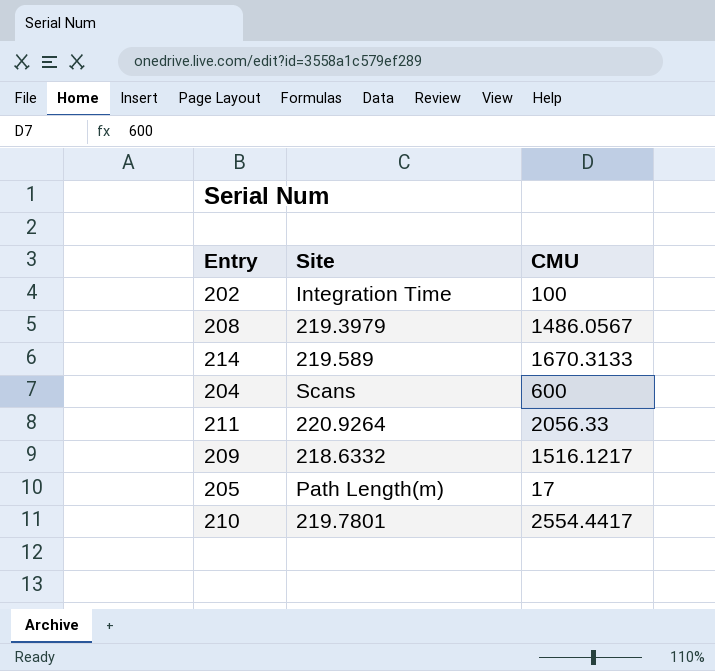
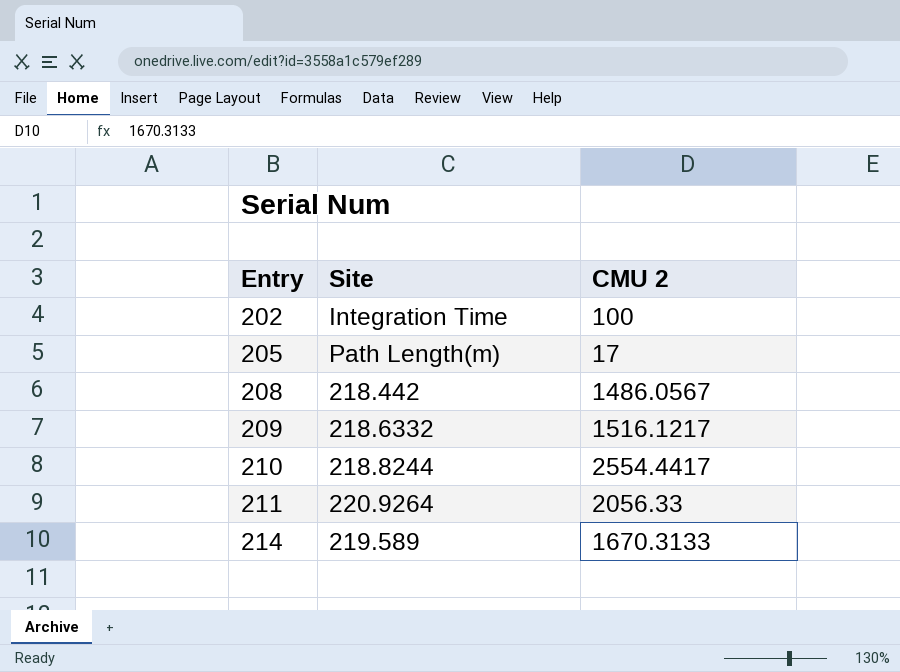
row order: none -> Entry ascending
column name: CMU -> CMU 2
row 204: Scans | 600 -> none
208 | Site: 219.3979 -> 218.442
210 | Site: 219.7801 -> 218.8244

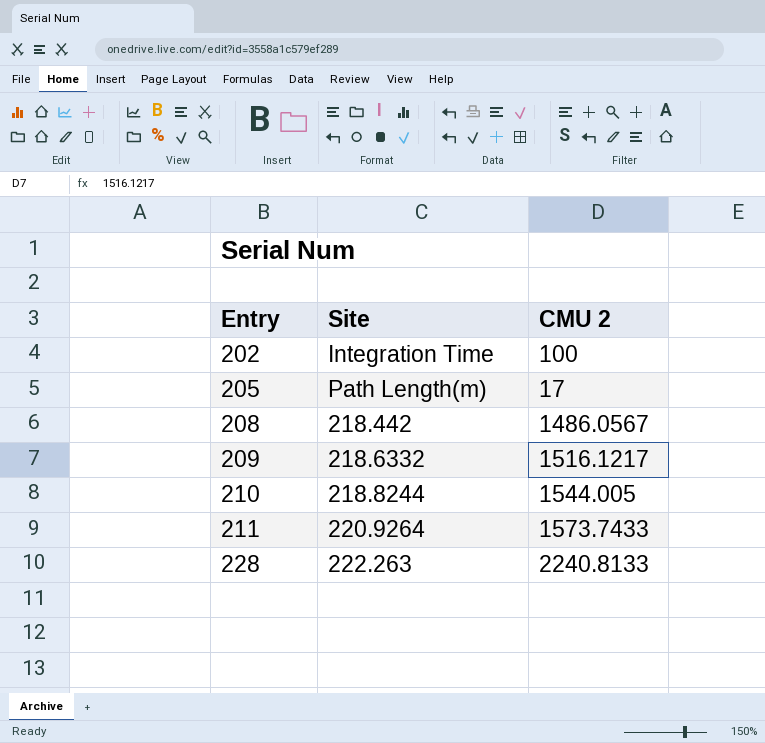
row 214: 219.589 | 1670.3133 -> none
210 | CMU 2: 2554.4417 -> 1544.005
211 | CMU 2: 2056.33 -> 1573.7433
row 228: none -> 222.263 | 2240.8133

